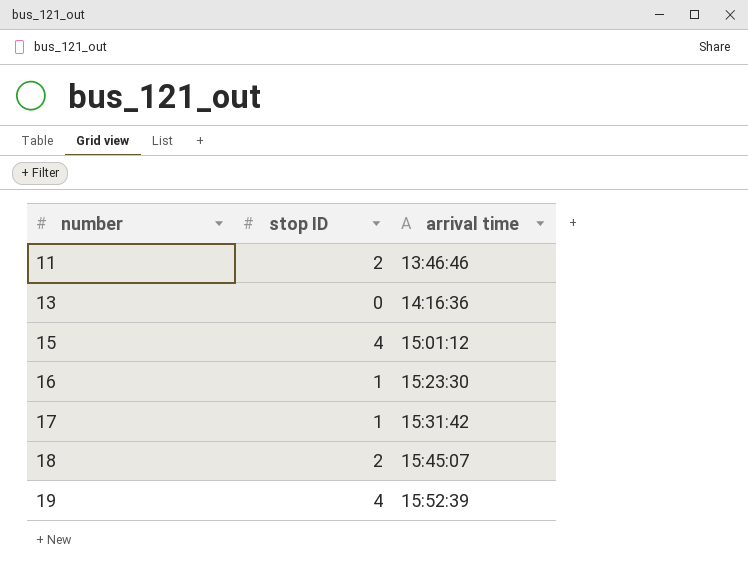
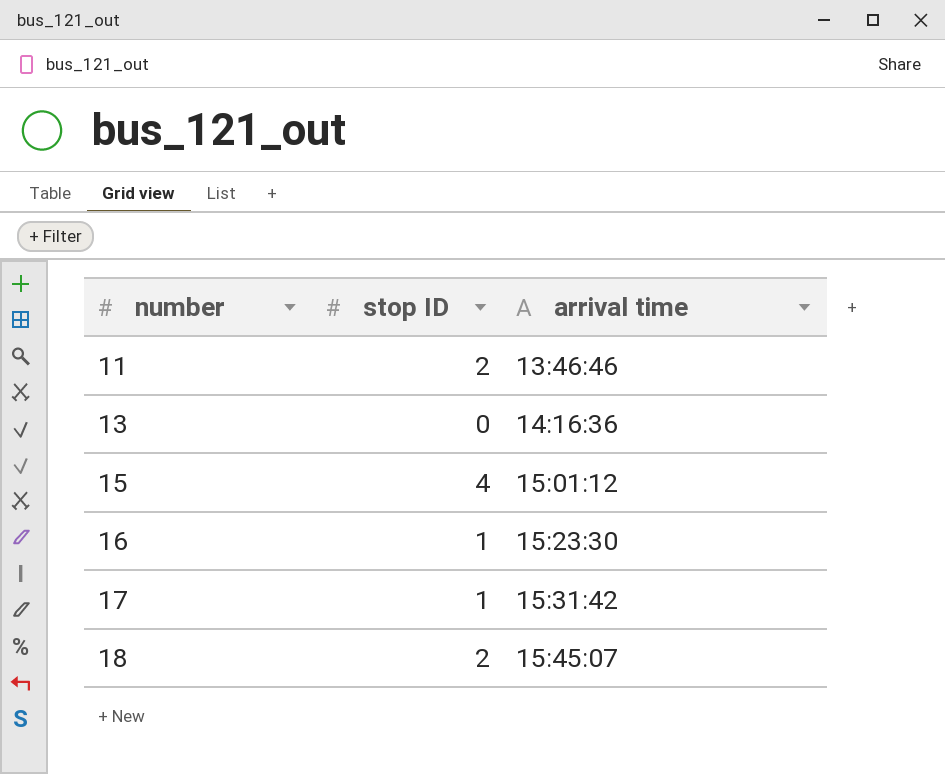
row 19: 4 | 15:52:39 -> none

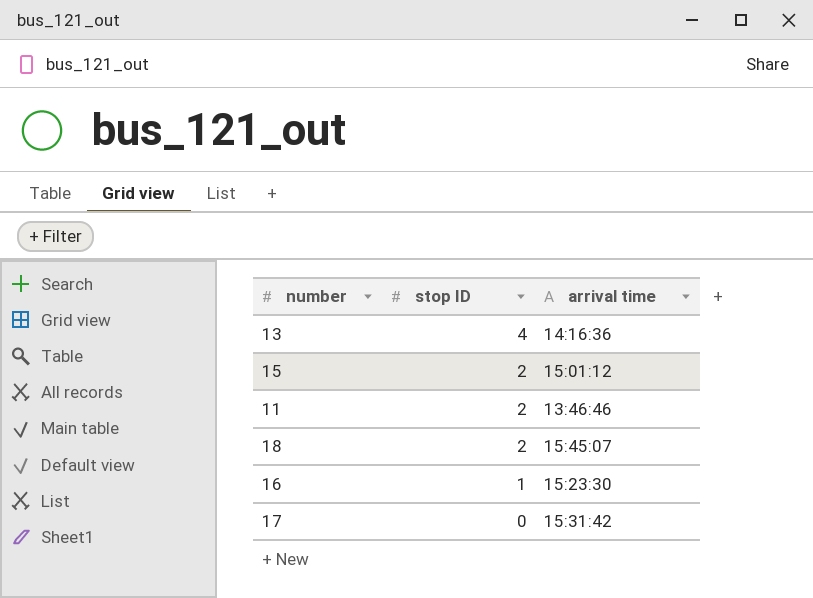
row order: number ascending -> stop ID descending
13 | stop ID: 0 -> 4
15 | stop ID: 4 -> 2
17 | stop ID: 1 -> 0

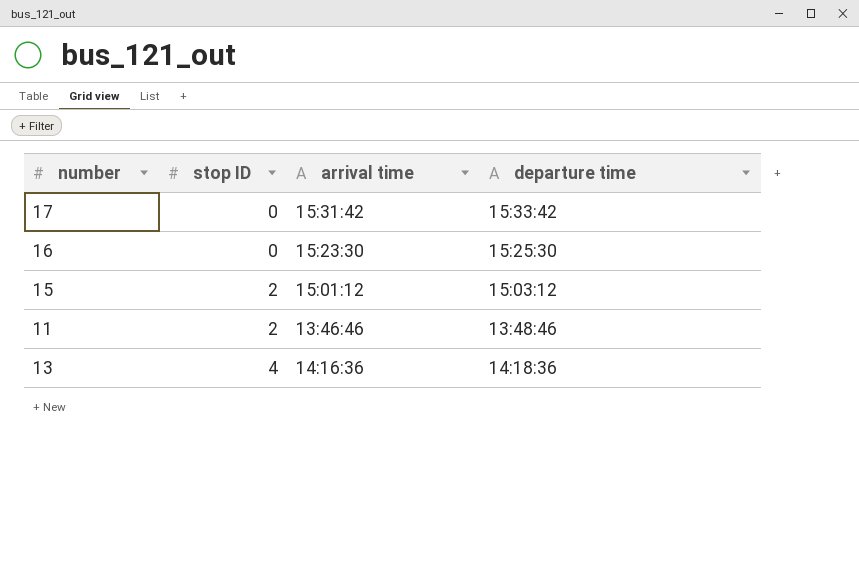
row order: stop ID descending -> stop ID ascending
column departure time | position: none -> 4
row 18: 2 | 15:45:07 -> none
16 | stop ID: 1 -> 0

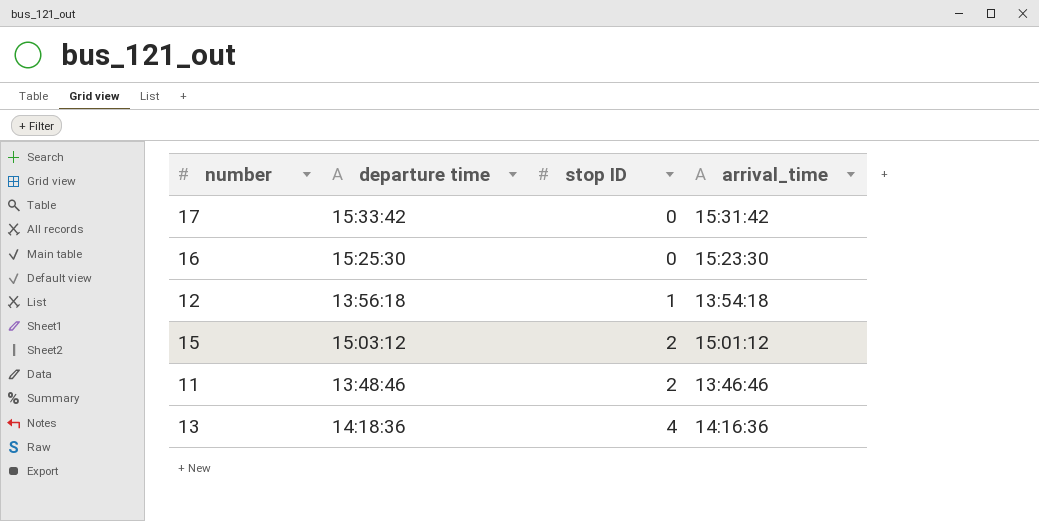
column departure time | position: 4 -> 2
column name: arrival time -> arrival_time
row 12: none -> 13:56:18 | 1 | 13:54:18

